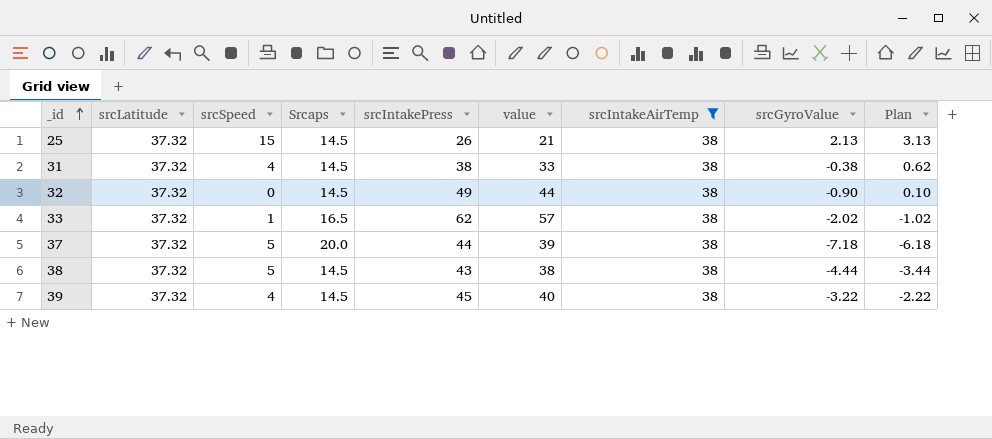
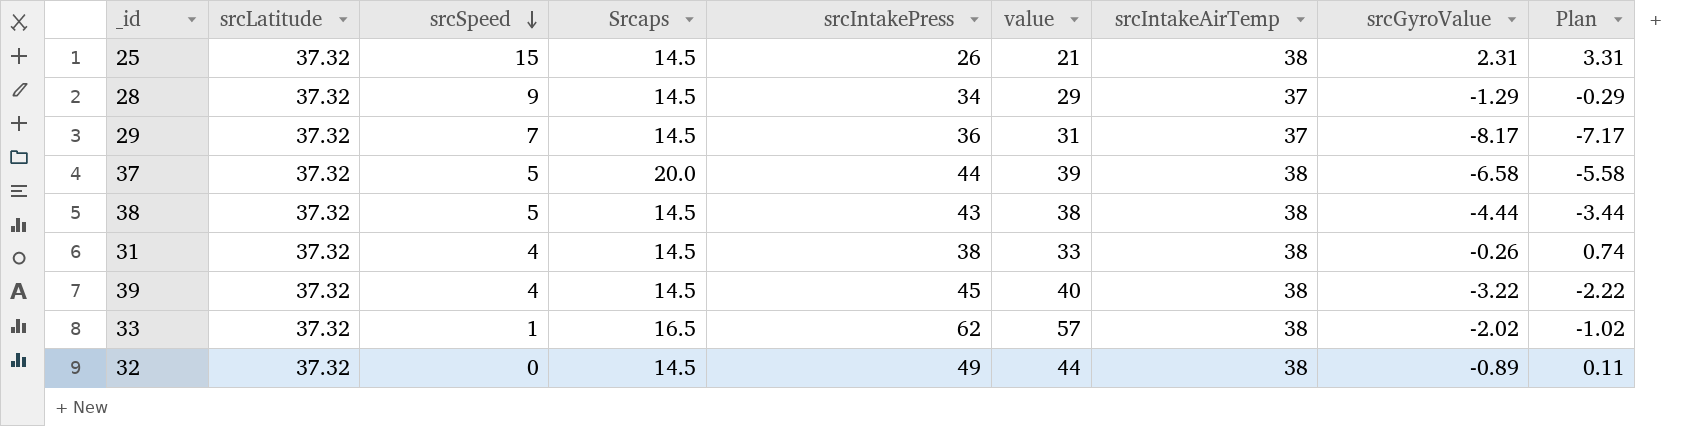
filter: srcIntakeAirTemp = 38 -> none
row order: _id ascending -> srcSpeed descending
25 | srcGyroValue: 2.13 -> 2.31
25 | Plan: 3.13 -> 3.31
37 | srcGyroValue: -7.18 -> -6.58
37 | Plan: -6.18 -> -5.58
31 | srcGyroValue: -0.38 -> -0.26
31 | Plan: 0.62 -> 0.74
32 | srcGyroValue: -0.90 -> -0.89
32 | Plan: 0.10 -> 0.11

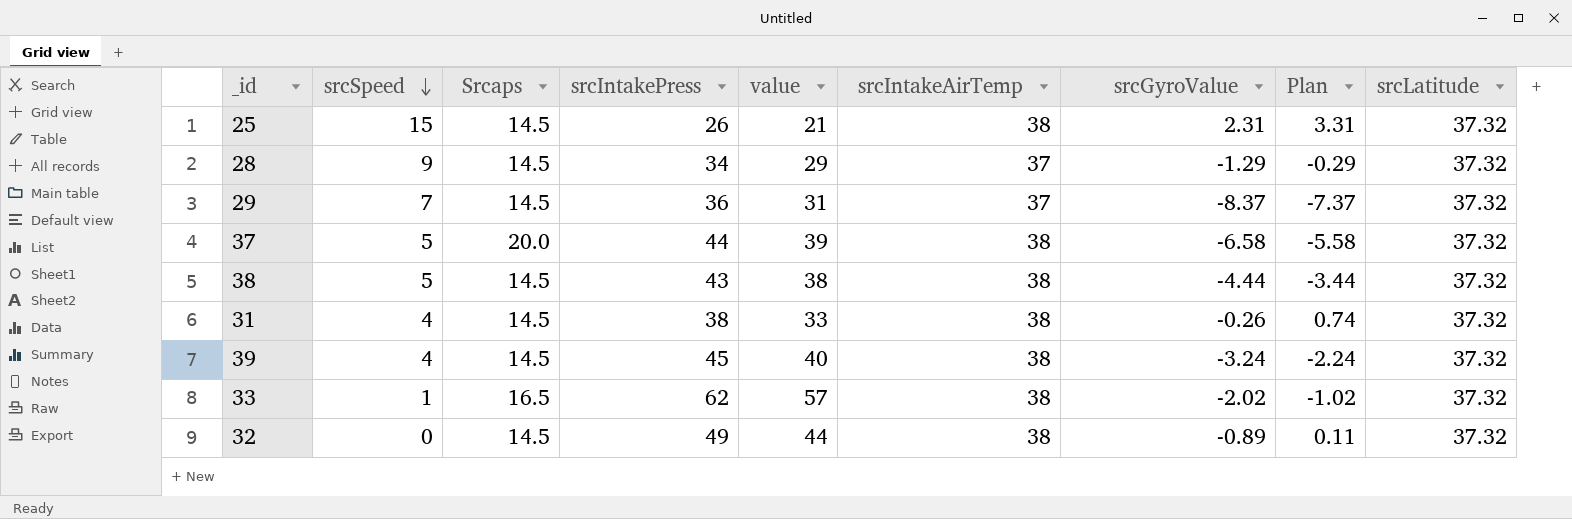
column srcLatitude | position: 2 -> 9
29 | srcGyroValue: -8.17 -> -8.37
29 | Plan: -7.17 -> -7.37
39 | srcGyroValue: -3.22 -> -3.24
39 | Plan: -2.22 -> -2.24

